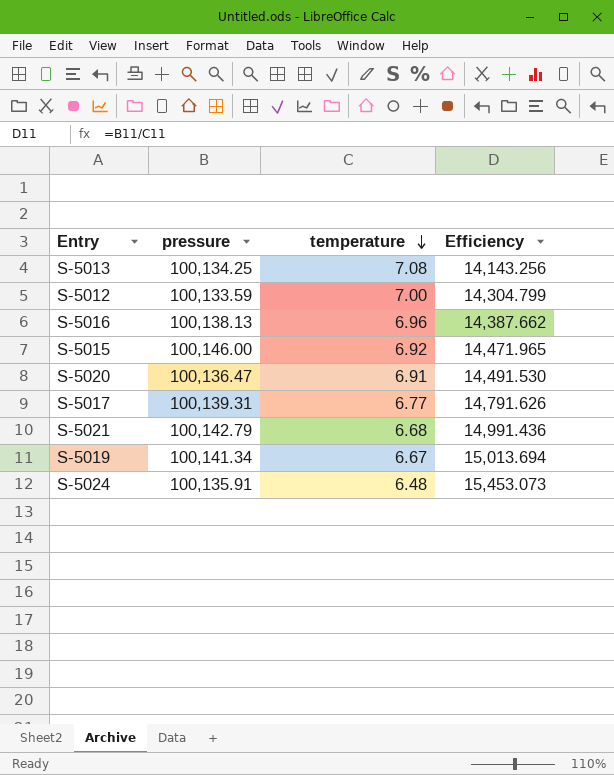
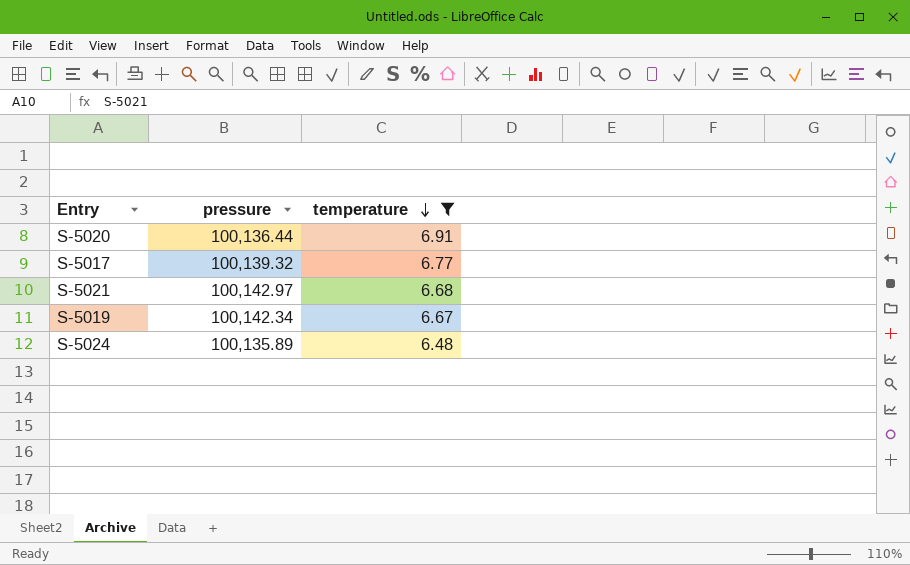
filter: none -> temperature <= 6.91
column Efficiency | formula: [pressure] / [temperature] -> none
S-5020 | pressure: 100,136.47 -> 100,136.44
S-5017 | pressure: 100,139.31 -> 100,139.32
S-5021 | pressure: 100,142.79 -> 100,142.97
S-5019 | pressure: 100,141.34 -> 100,142.34
S-5024 | pressure: 100,135.91 -> 100,135.89

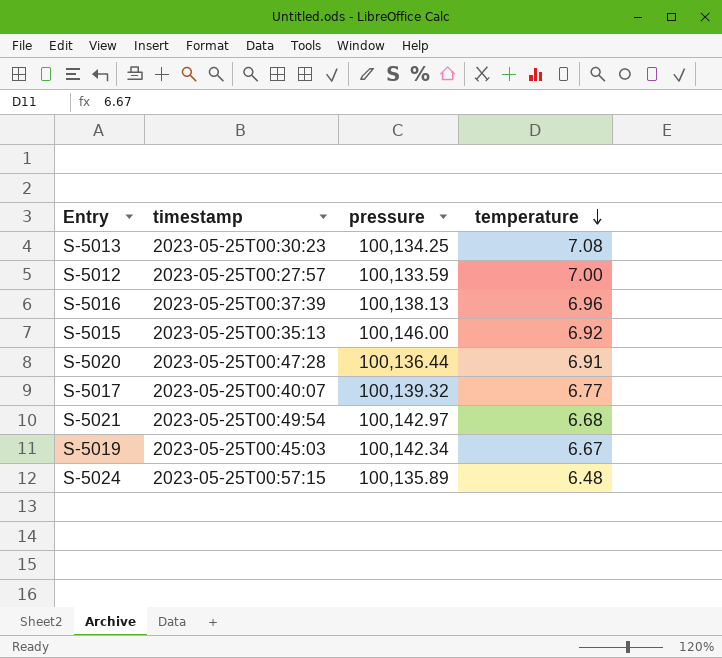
filter: temperature <= 6.91 -> none
column timestamp | position: none -> 2

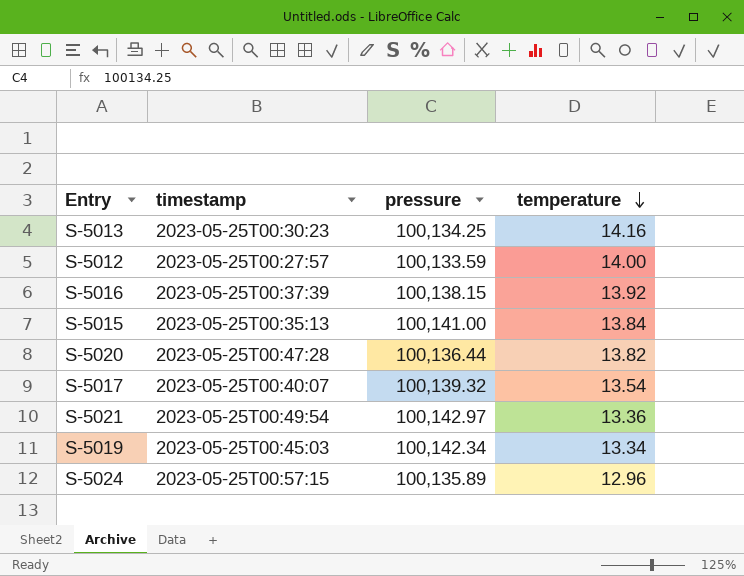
S-5013 | temperature: 7.08 -> 14.16
S-5012 | temperature: 7.00 -> 14.00
S-5016 | pressure: 100,138.13 -> 100,138.15
S-5016 | temperature: 6.96 -> 13.92
S-5015 | pressure: 100,146.00 -> 100,141.00
S-5015 | temperature: 6.92 -> 13.84
S-5020 | temperature: 6.91 -> 13.82
S-5017 | temperature: 6.77 -> 13.54
S-5021 | temperature: 6.68 -> 13.36
S-5019 | temperature: 6.67 -> 13.34
S-5024 | temperature: 6.48 -> 12.96

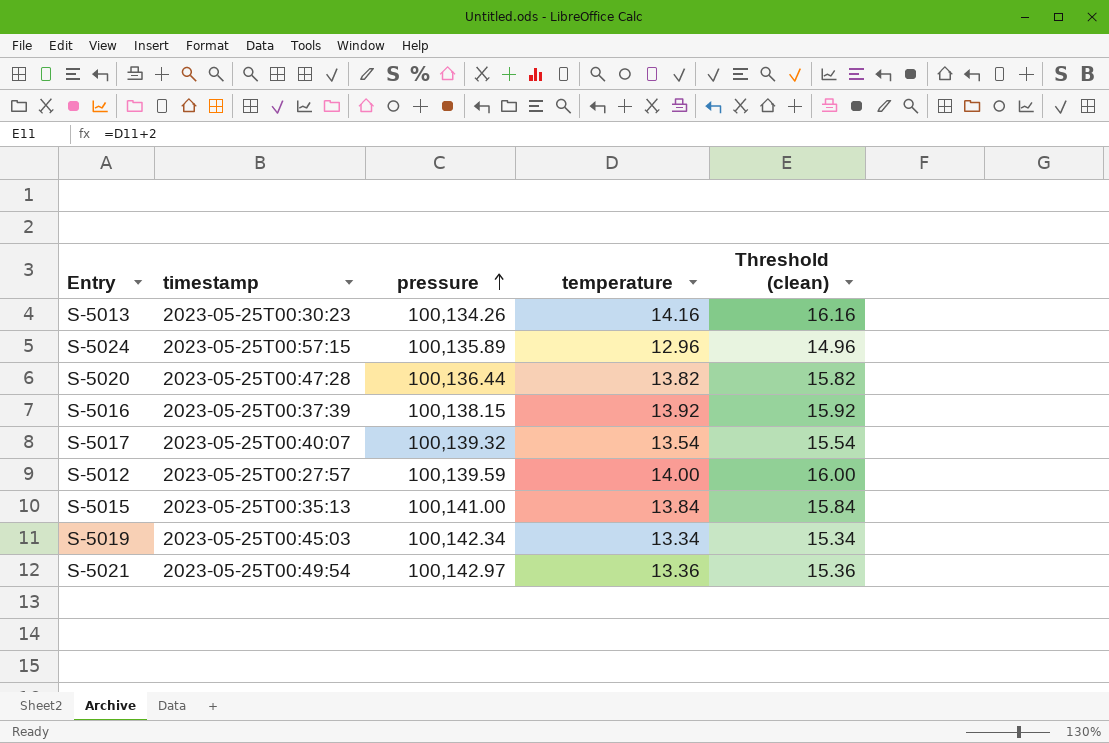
row order: temperature descending -> pressure ascending
column Threshold (clean) | formula: none -> [temperature] + 2
S-5013 | pressure: 100,134.25 -> 100,134.26
S-5012 | pressure: 100,133.59 -> 100,139.59

